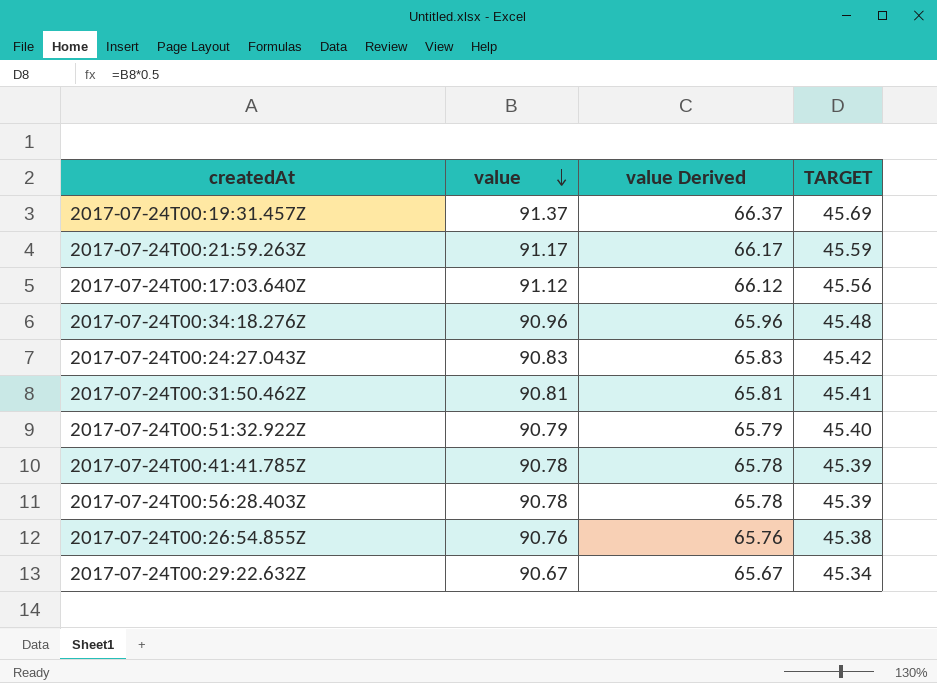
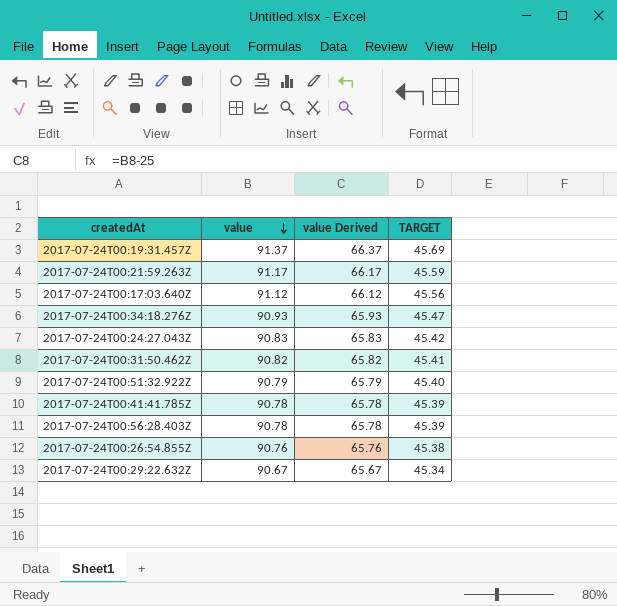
2017-07-24T00:34:18.276Z | value: 90.96 -> 90.93
2017-07-24T00:34:18.276Z | value Derived: 65.96 -> 65.93
2017-07-24T00:34:18.276Z | TARGET: 45.48 -> 45.47
2017-07-24T00:31:50.462Z | value: 90.81 -> 90.82
2017-07-24T00:31:50.462Z | value Derived: 65.81 -> 65.82

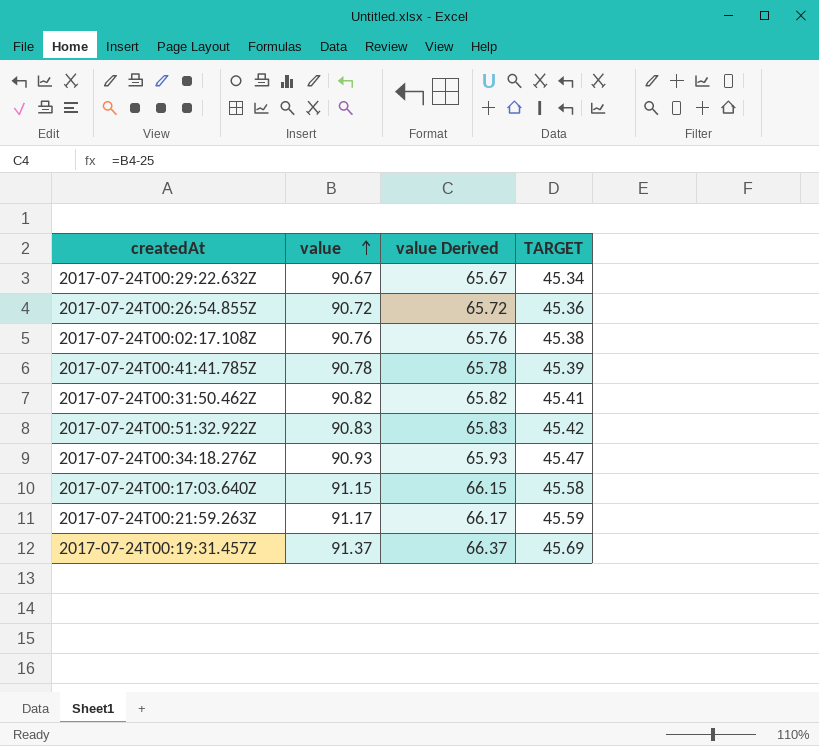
row order: value descending -> value ascending
row 2017-07-24T00:24:27.043Z: 90.83 | 65.83 | 45.42 -> none
row 2017-07-24T00:56:28.403Z: 90.78 | 65.78 | 45.39 -> none
2017-07-24T00:26:54.855Z | value: 90.76 -> 90.72
2017-07-24T00:26:54.855Z | value Derived: 65.76 -> 65.72
2017-07-24T00:26:54.855Z | TARGET: 45.38 -> 45.36
row 2017-07-24T00:02:17.108Z: none -> 90.76 | 65.76 | 45.38
2017-07-24T00:51:32.922Z | value: 90.79 -> 90.83
2017-07-24T00:51:32.922Z | value Derived: 65.79 -> 65.83
2017-07-24T00:51:32.922Z | TARGET: 45.40 -> 45.42
2017-07-24T00:17:03.640Z | value: 91.12 -> 91.15
2017-07-24T00:17:03.640Z | value Derived: 66.12 -> 66.15
2017-07-24T00:17:03.640Z | TARGET: 45.56 -> 45.58

